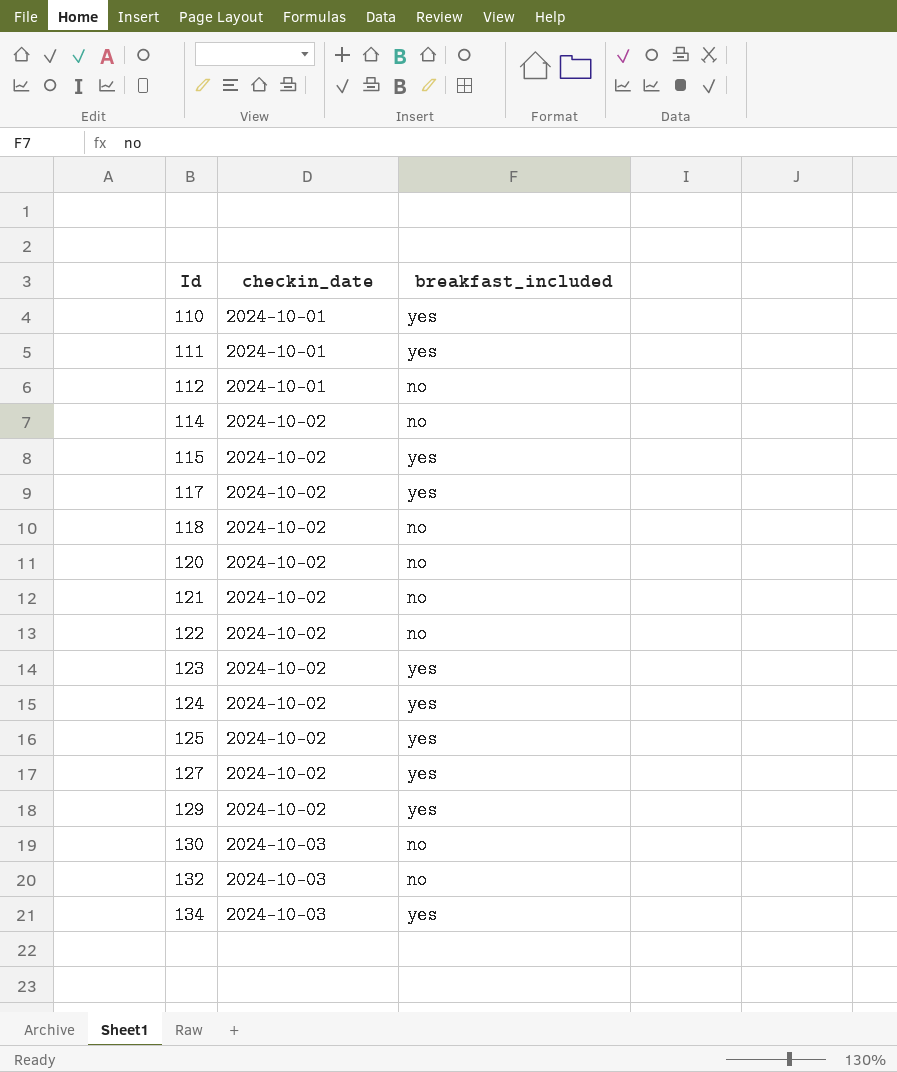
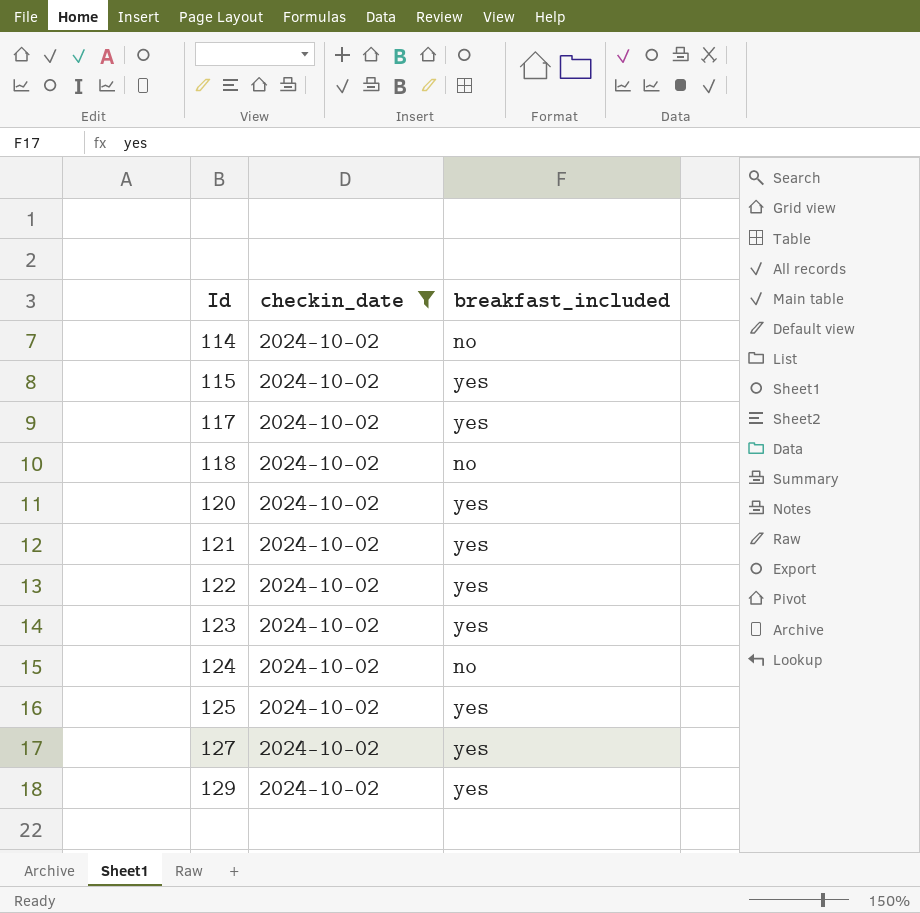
filter: none -> checkin_date = 2024-10-02
120 | breakfast_included: no -> yes
121 | breakfast_included: no -> yes
122 | breakfast_included: no -> yes
124 | breakfast_included: yes -> no

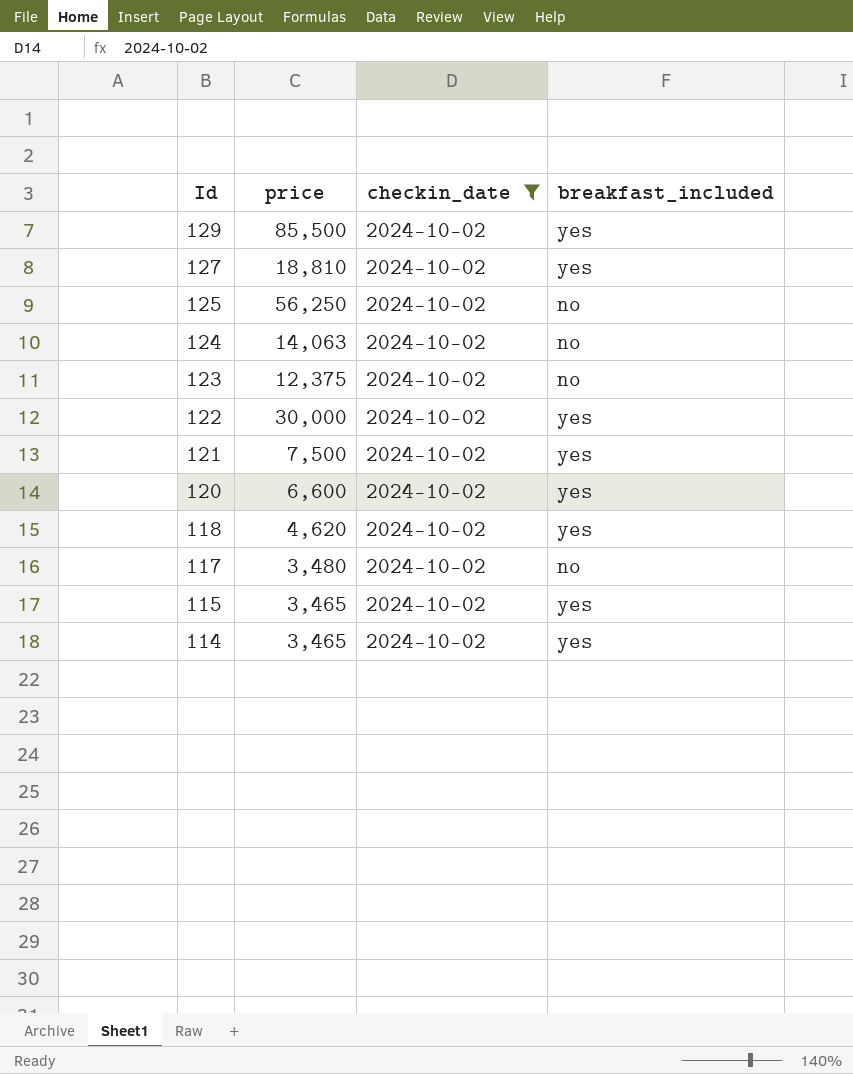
row order: Id ascending -> Id descending
column price | position: none -> 2
125 | breakfast_included: yes -> no
123 | breakfast_included: yes -> no
118 | breakfast_included: no -> yes
117 | breakfast_included: yes -> no
114 | breakfast_included: no -> yes

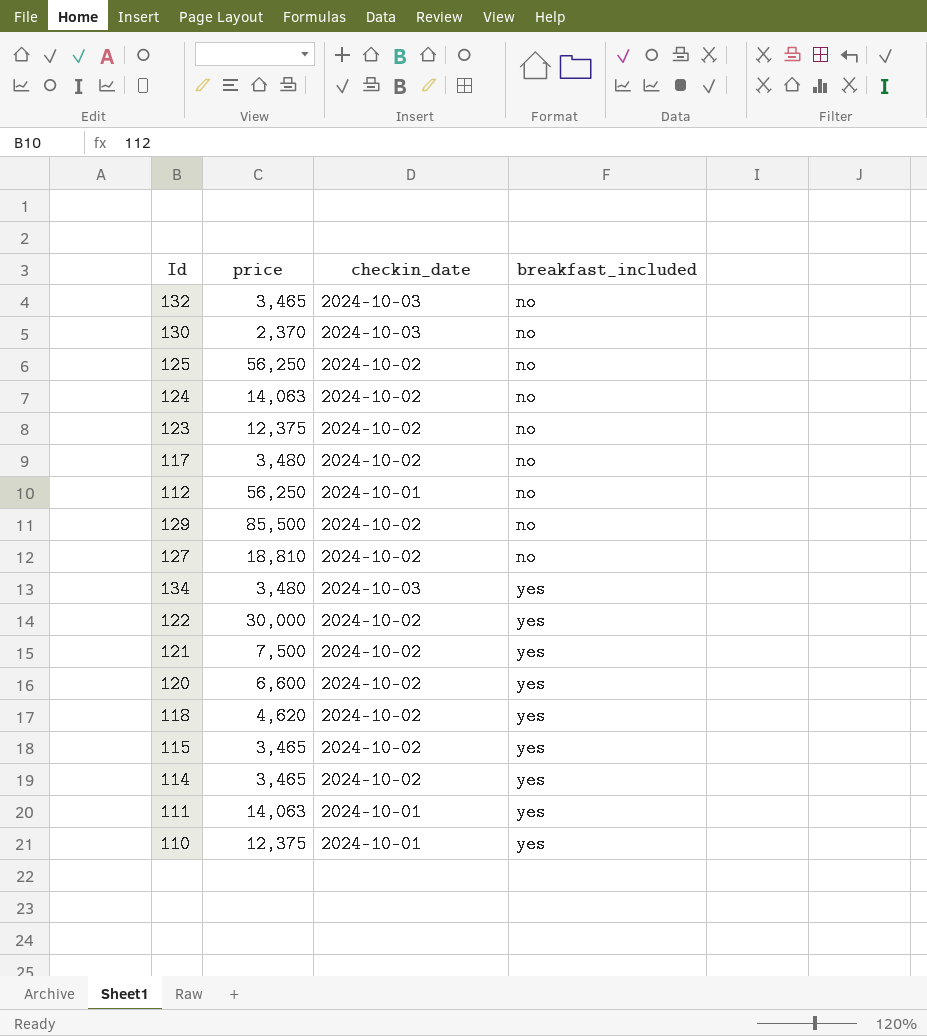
filter: checkin_date = 2024-10-02 -> none
row order: Id descending -> breakfast_included ascending
129 | breakfast_included: yes -> no
127 | breakfast_included: yes -> no

